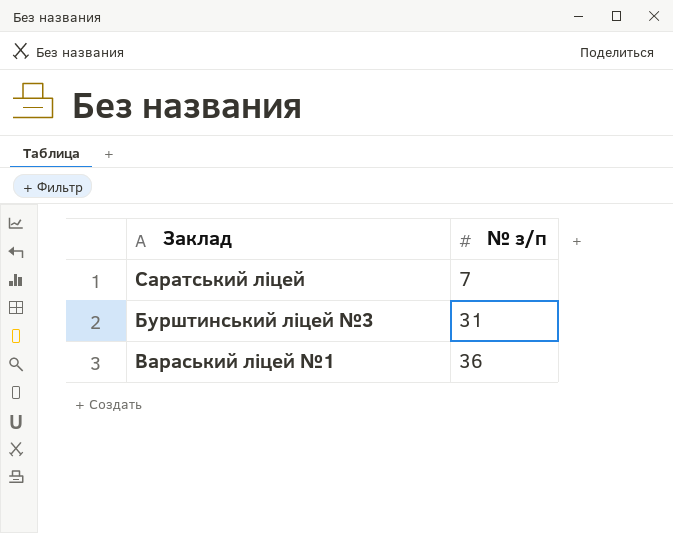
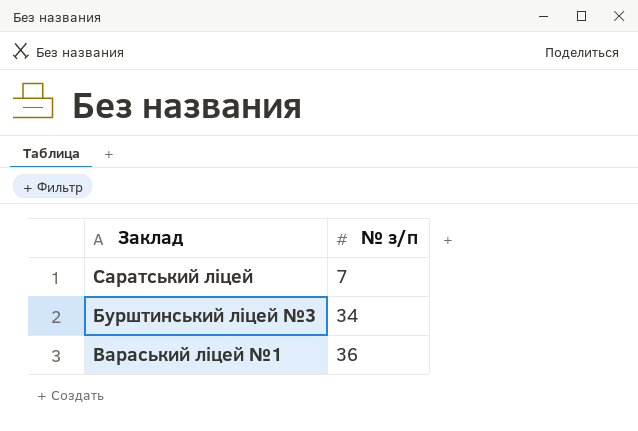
Бурштинський ліцей №3 | № з/п: 31 -> 34

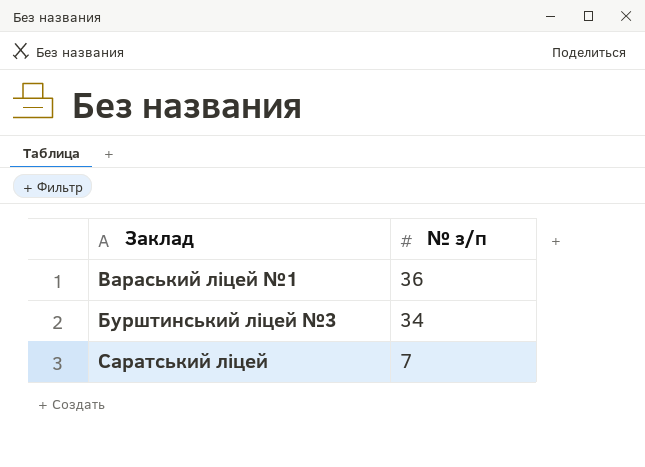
row order: Заклад ascending -> Заклад descending

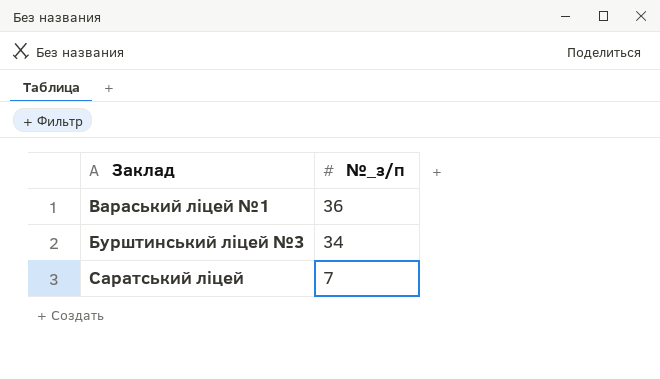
column name: № з/п -> №_з/п

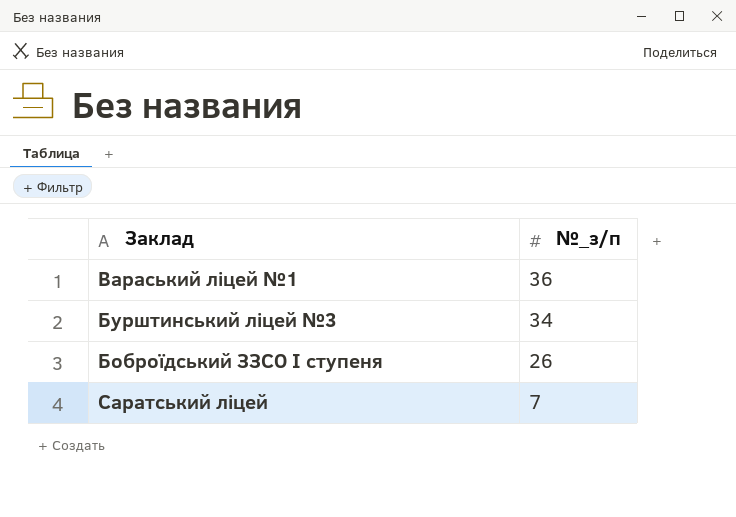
row Боброїдський ЗЗСО I ступеня: none -> 26

